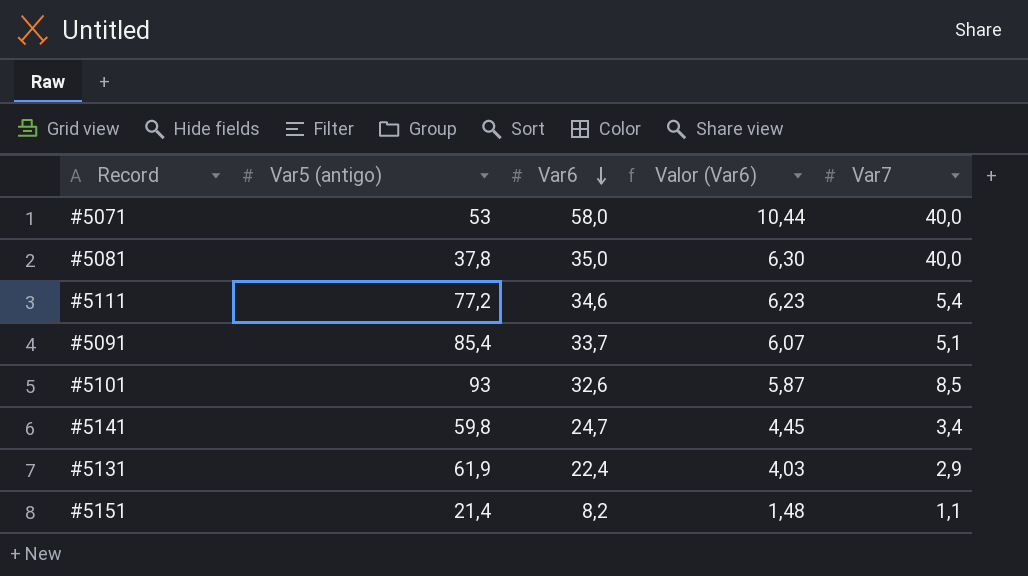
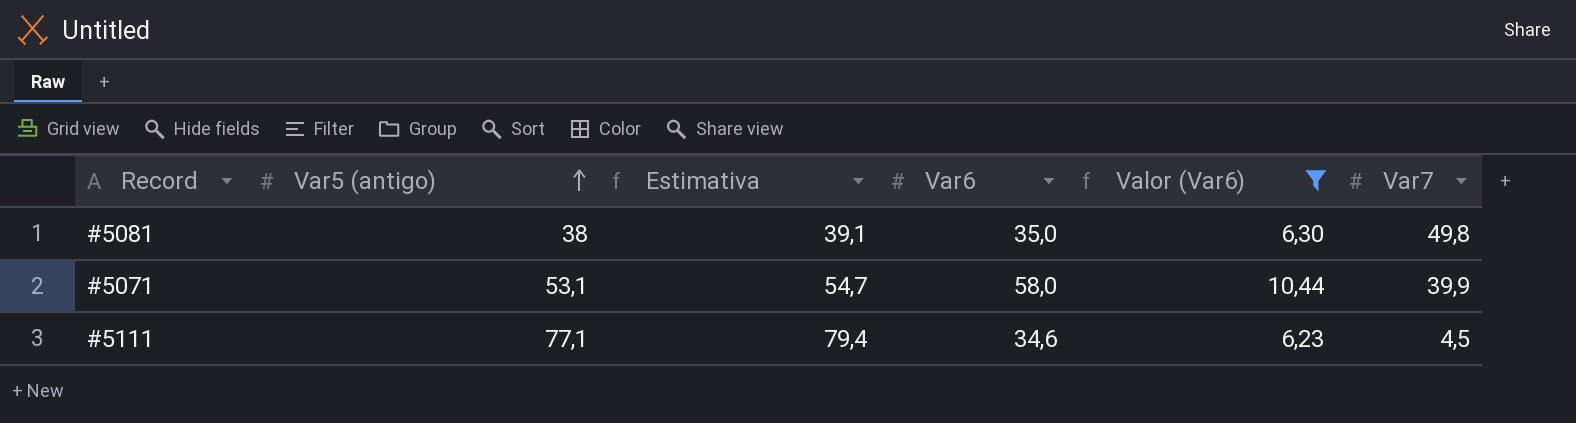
filter: none -> Valor (Var6) >= 6,23
row order: Var6 descending -> Var5 (antigo) ascending
column Estimativa | formula: none -> [Var5 (antigo)] * 1,03
#5081 | Var5 (antigo): 37,8 -> 38
#5081 | Var7: 40,0 -> 49,8
#5071 | Var5 (antigo): 53 -> 53,1
#5071 | Var7: 40,0 -> 39,9
#5111 | Var5 (antigo): 77,2 -> 77,1
#5111 | Var7: 5,4 -> 4,5

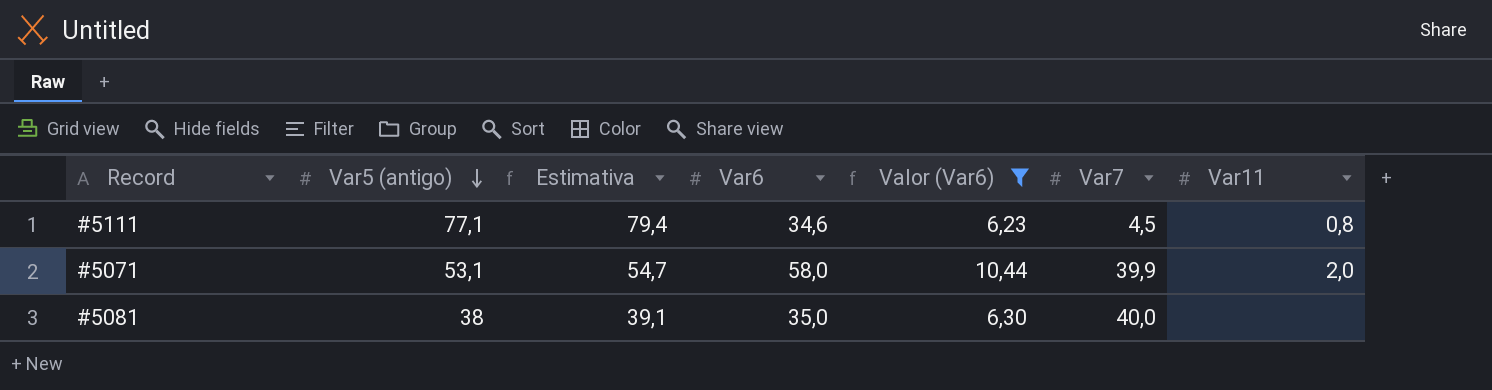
row order: Var5 (antigo) ascending -> Var5 (antigo) descending
column Var11 | position: none -> 7
#5081 | Var7: 49,8 -> 40,0

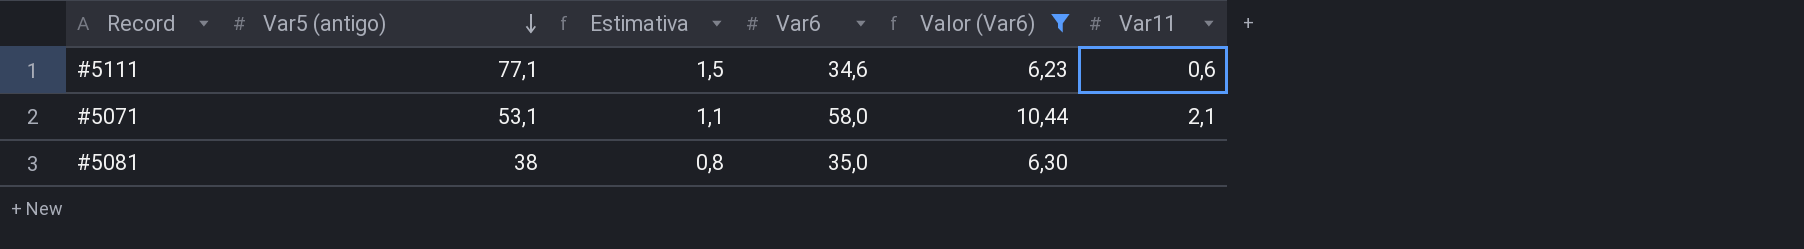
column Var7 | position: 6 -> none
column Estimativa | formula: [Var5 (antigo)] * 1,03 -> [Var5 (antigo)] * 0,02
#5111 | Var11: 0,8 -> 0,6
#5071 | Var11: 2,0 -> 2,1

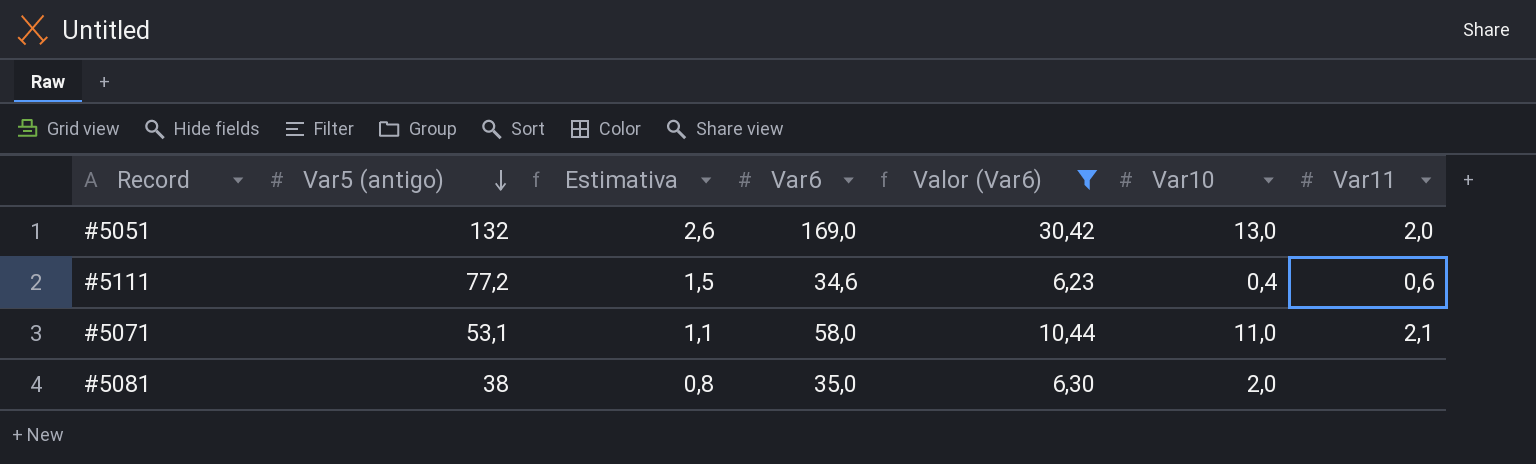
column Var10 | position: none -> 6
row #5051: none -> 132 | 2,6 | 169,0 | 30,42 | 13,0 | 2,0
#5111 | Var5 (antigo): 77,1 -> 77,2

